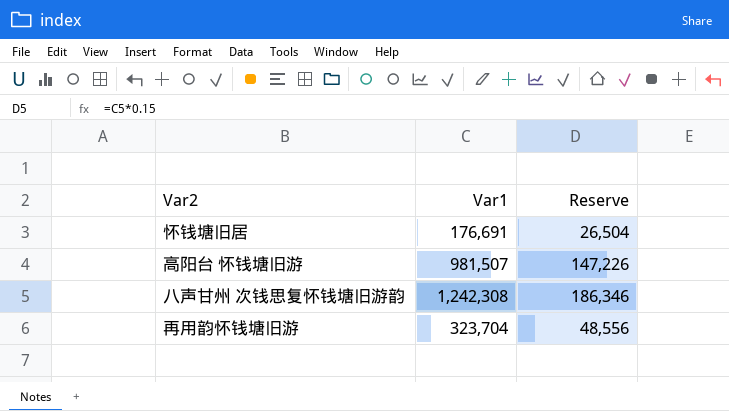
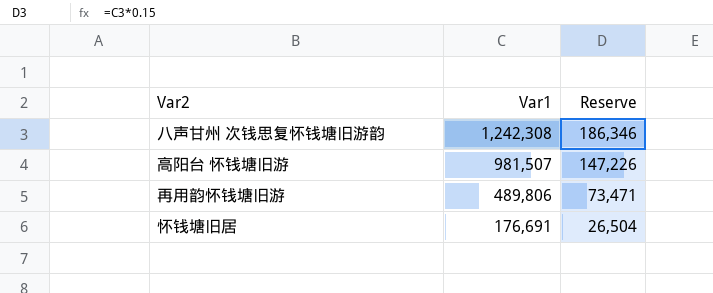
row order: none -> Var1 descending
再用韵怀钱塘旧游 | Var1: 323,704 -> 489,806
再用韵怀钱塘旧游 | Reserve: 48,556 -> 73,471

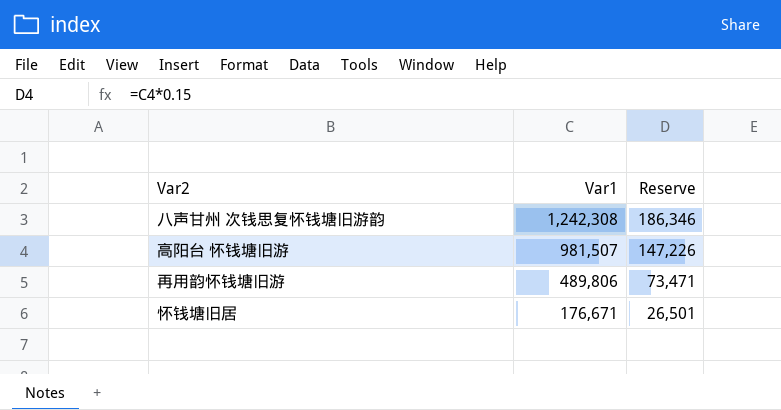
怀钱塘旧居 | Var1: 176,691 -> 176,671
怀钱塘旧居 | Reserve: 26,504 -> 26,501

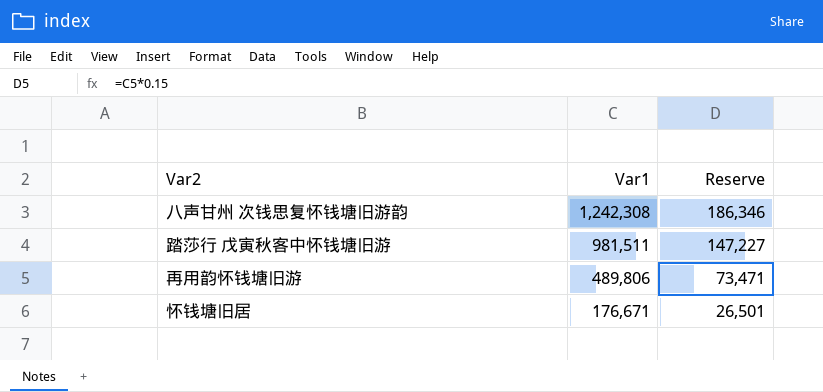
row 高阳台 怀钱塘旧游: 981,507 | 147,226 -> none
row 踏莎行 戊寅秋客中怀钱塘旧游: none -> 981,511 | 147,227

